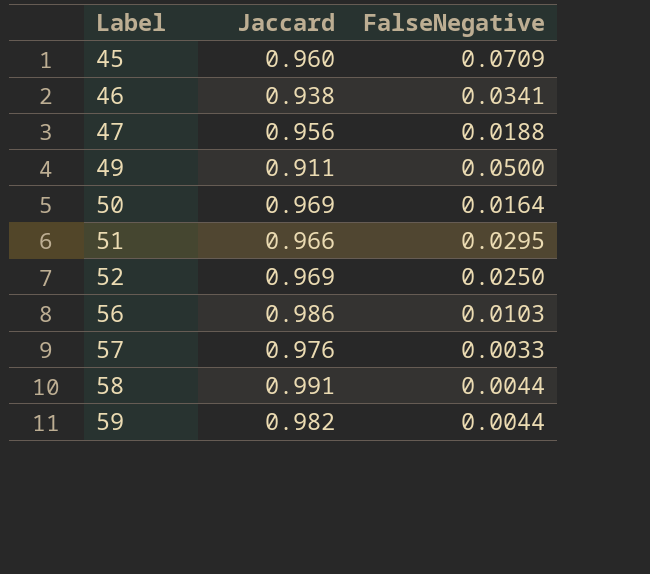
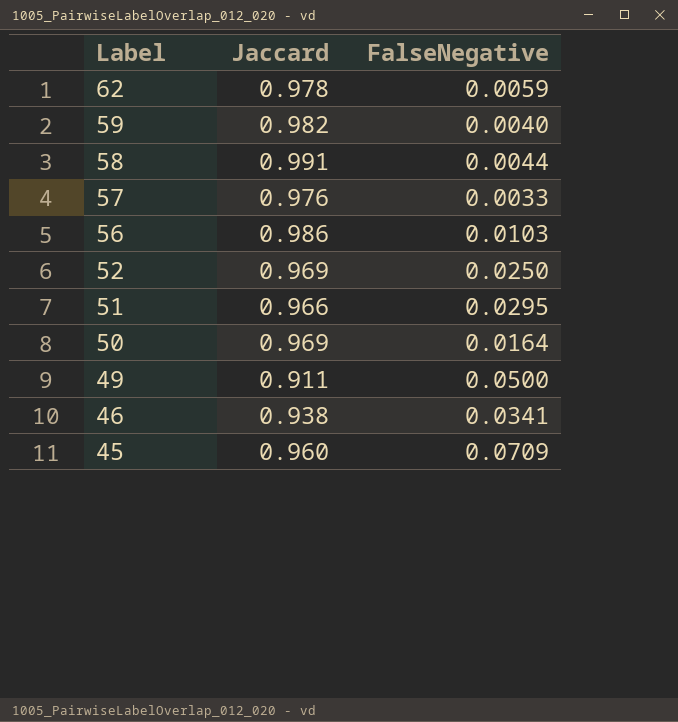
row order: Label ascending -> Label descending
row 47: 0.956 | 0.0188 -> none
row 62: none -> 0.978 | 0.0059
59 | FalseNegative: 0.0044 -> 0.0040

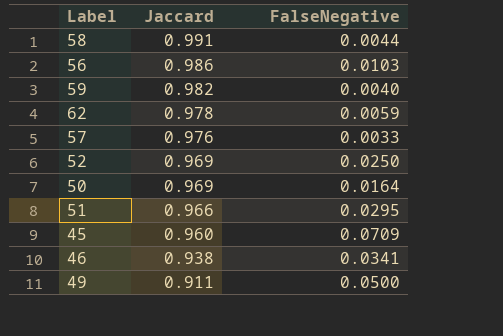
row order: Label descending -> Jaccard descending

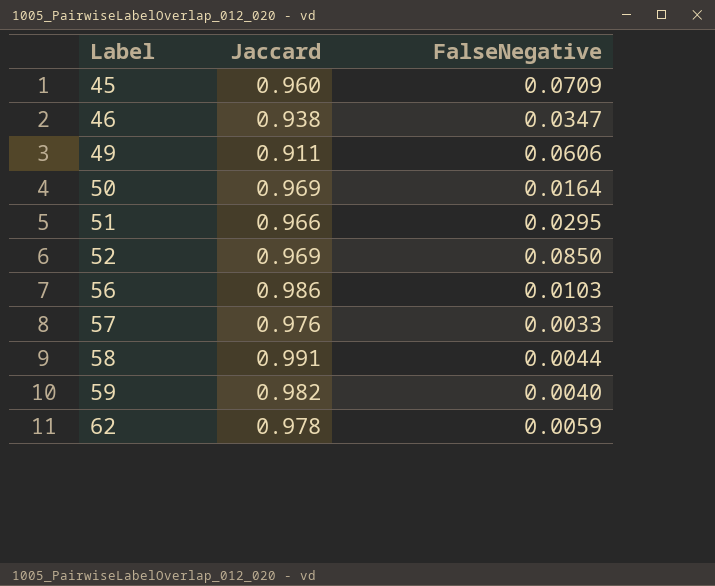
row order: Jaccard descending -> Label ascending
46 | FalseNegative: 0.0341 -> 0.0347
49 | FalseNegative: 0.0500 -> 0.0606
52 | FalseNegative: 0.0250 -> 0.0850

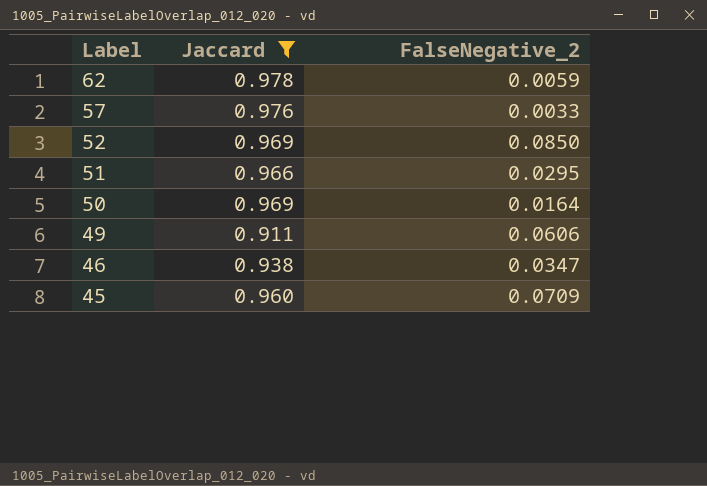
filter: none -> Jaccard <= 0.978
row order: Label ascending -> Label descending
column name: FalseNegative -> FalseNegative_2

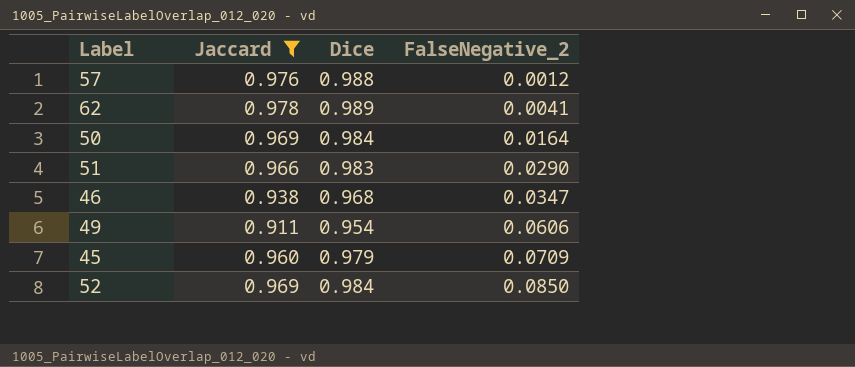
row order: Label descending -> FalseNegative_2 ascending
column Dice | position: none -> 3
57 | FalseNegative_2: 0.0033 -> 0.0012
62 | FalseNegative_2: 0.0059 -> 0.0041
51 | FalseNegative_2: 0.0295 -> 0.0290

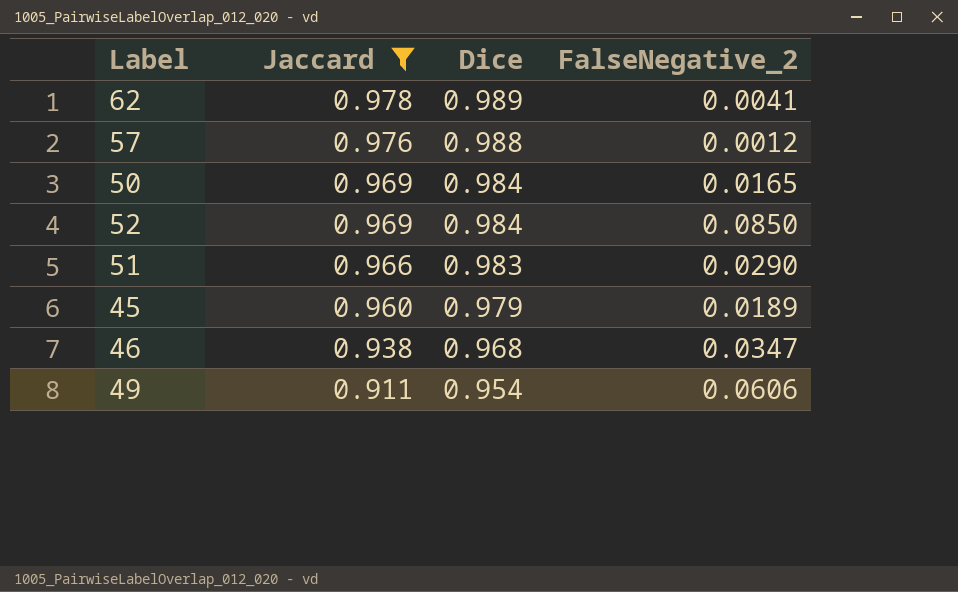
row order: FalseNegative_2 ascending -> Jaccard descending
50 | FalseNegative_2: 0.0164 -> 0.0165
45 | FalseNegative_2: 0.0709 -> 0.0189

